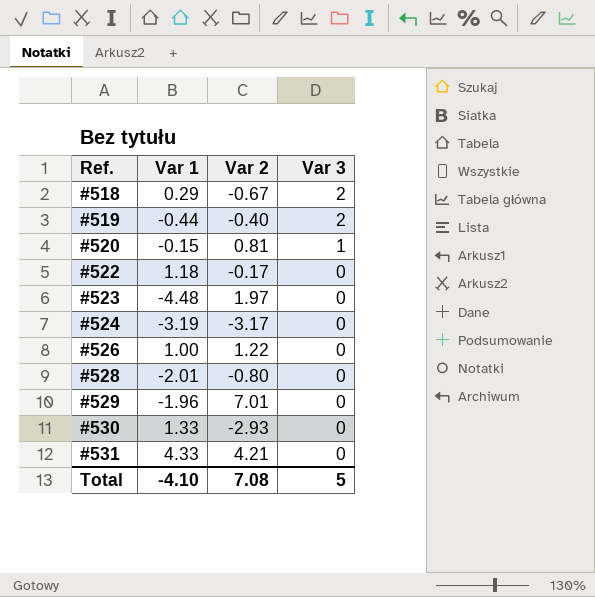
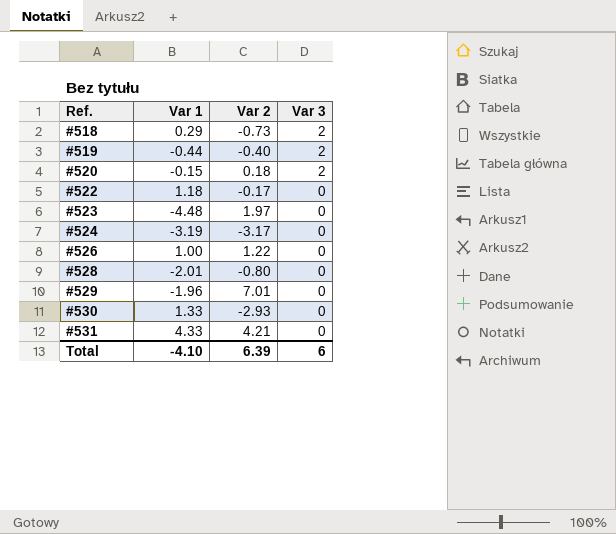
#518 | Var 2: -0.67 -> -0.73
#520 | Var 2: 0.81 -> 0.18
#520 | Var 3: 1 -> 2
Total | Var 2: 7.08 -> 6.39
Total | Var 3: 5 -> 6

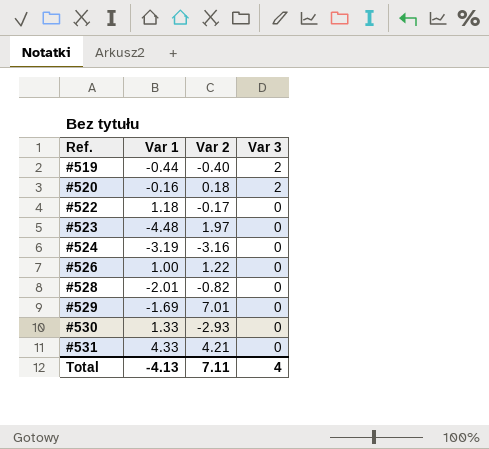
row #518: 0.29 | -0.73 | 2 -> none
#520 | Var 1: -0.15 -> -0.16
#524 | Var 2: -3.17 -> -3.16
#528 | Var 2: -0.80 -> -0.82
#529 | Var 1: -1.96 -> -1.69
Total | Var 1: -4.10 -> -4.13
Total | Var 2: 6.39 -> 7.11
Total | Var 3: 6 -> 4

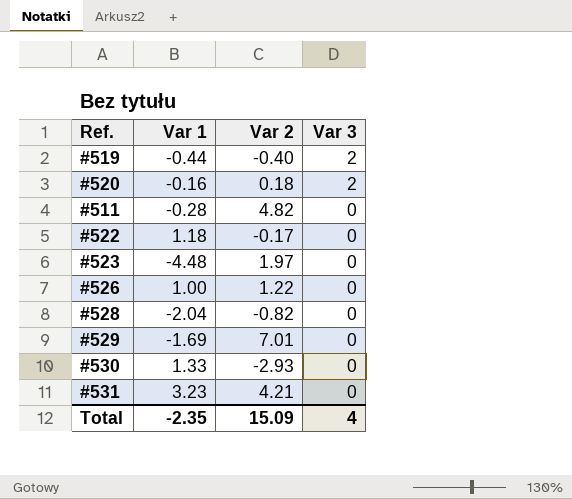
row #524: -3.19 | -3.16 | 0 -> none
row #511: none -> -0.28 | 4.82 | 0
#528 | Var 1: -2.01 -> -2.04
#531 | Var 1: 4.33 -> 3.23
Total | Var 1: -4.13 -> -2.35
Total | Var 2: 7.11 -> 15.09

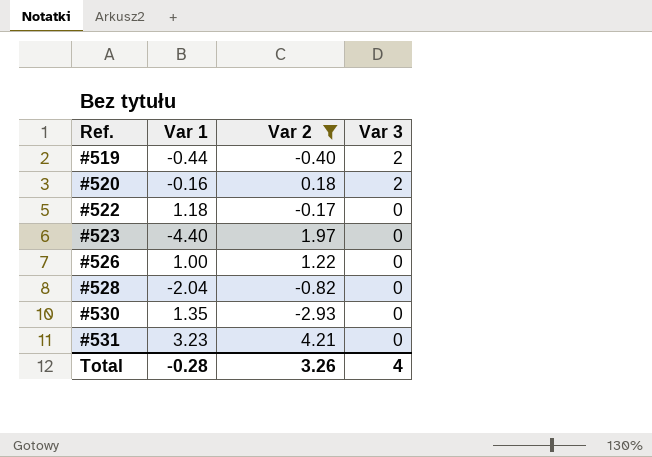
filter: none -> Var 2 <= 4.21
#523 | Var 1: -4.48 -> -4.40
#530 | Var 1: 1.33 -> 1.35
Total | Var 1: -2.35 -> -0.28
Total | Var 2: 15.09 -> 3.26

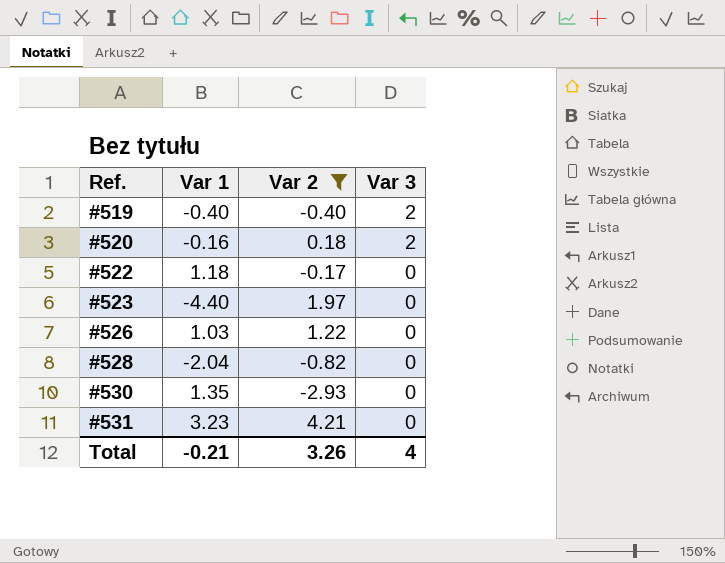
#519 | Var 1: -0.44 -> -0.40
#526 | Var 1: 1.00 -> 1.03
Total | Var 1: -0.28 -> -0.21

